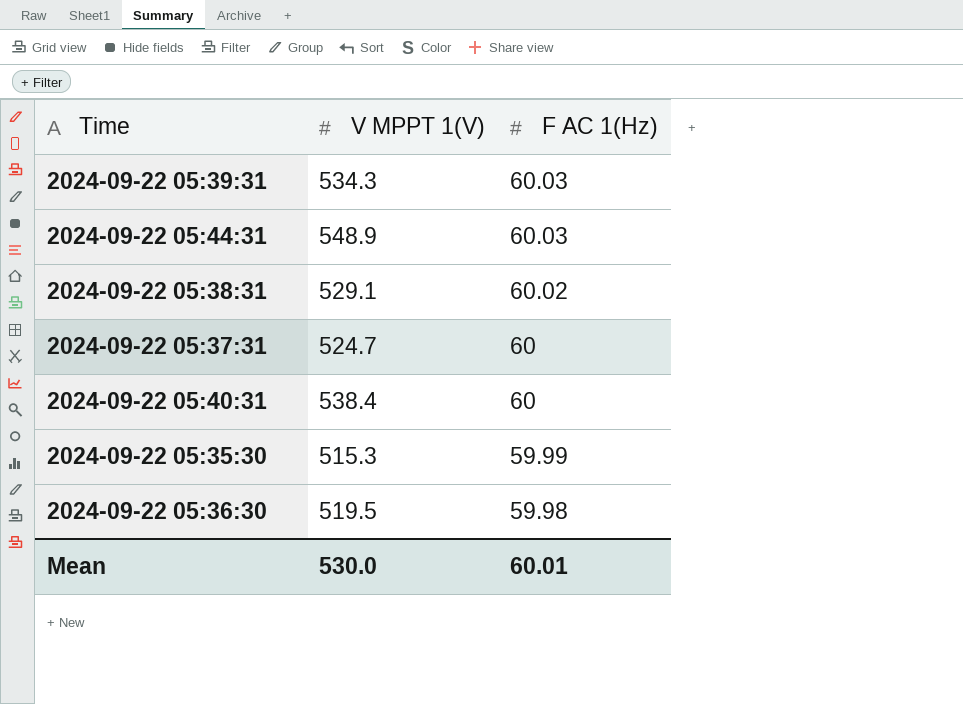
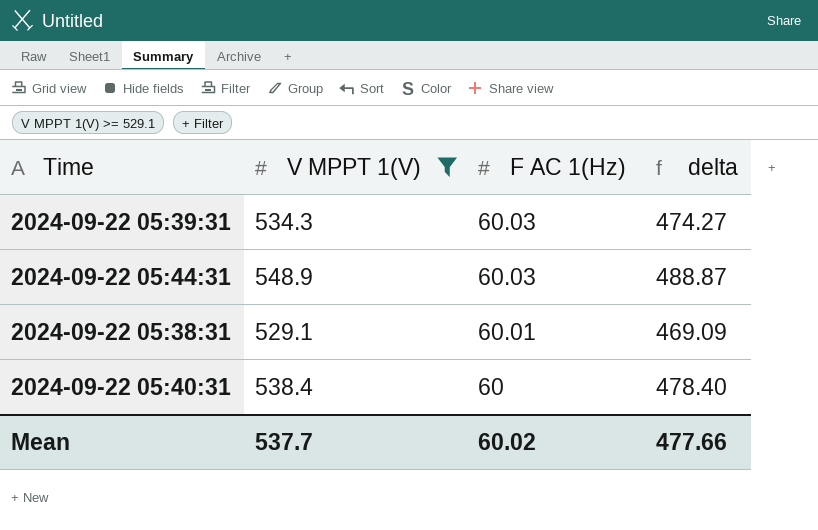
filter: none -> V MPPT 1(V) >= 529.1
column delta | formula: none -> [V MPPT 1(V)] - [F AC 1(Hz)]
2024-09-22 05:38:31 | F AC 1(Hz): 60.02 -> 60.01
Mean | V MPPT 1(V): 530.0 -> 537.7
Mean | F AC 1(Hz): 60.01 -> 60.02

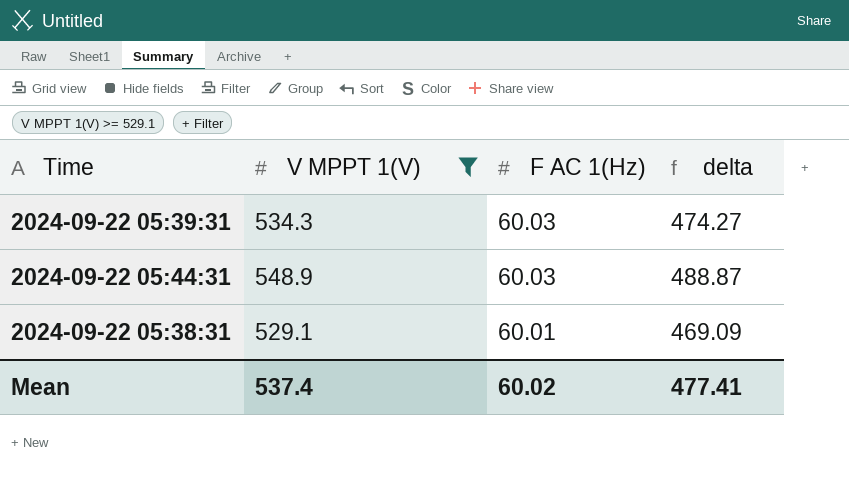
row 2024-09-22 05:40:31: 538.4 | 60 | 478.40 -> none
Mean | V MPPT 1(V): 537.7 -> 537.4
Mean | delta: 477.66 -> 477.41

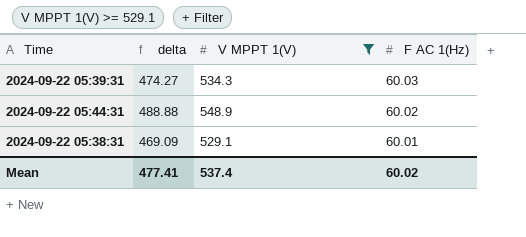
column delta | position: 4 -> 2
2024-09-22 05:44:31 | delta: 488.87 -> 488.88
2024-09-22 05:44:31 | F AC 1(Hz): 60.03 -> 60.02

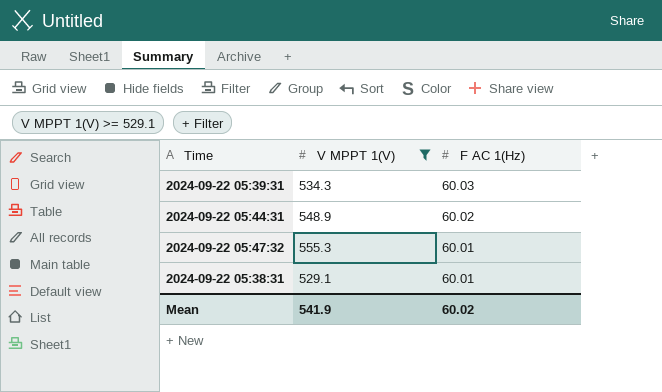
column delta | formula: [V MPPT 1(V)] - [F AC 1(Hz)] -> none
row 2024-09-22 05:47:32: none -> 555.3 | 60.01
Mean | V MPPT 1(V): 537.4 -> 541.9

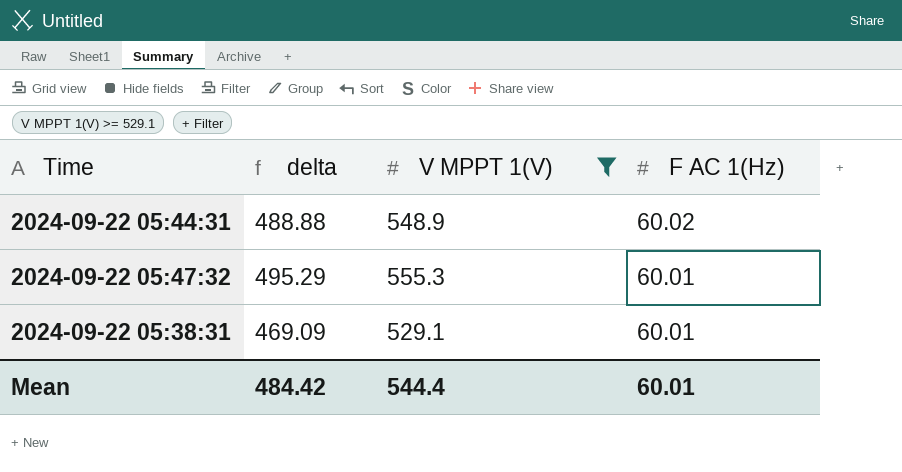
column delta | formula: none -> [V MPPT 1(V)] - [F AC 1(Hz)]
row 2024-09-22 05:39:31: 534.3 | 60.03 -> none
Mean | V MPPT 1(V): 541.9 -> 544.4
Mean | F AC 1(Hz): 60.02 -> 60.01

